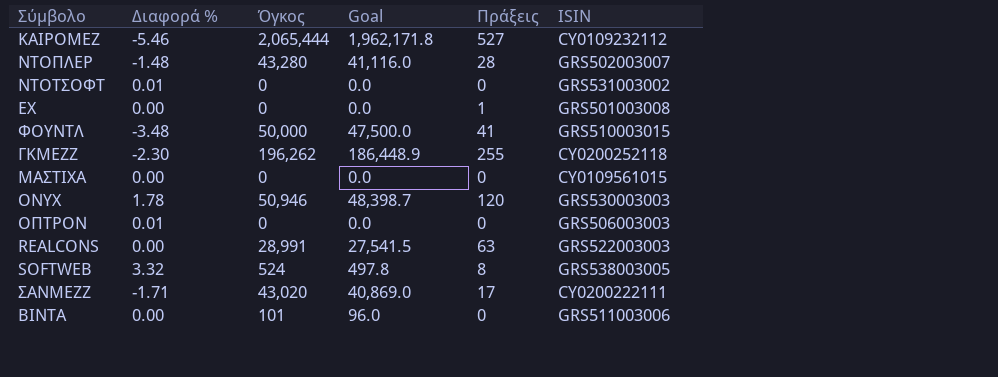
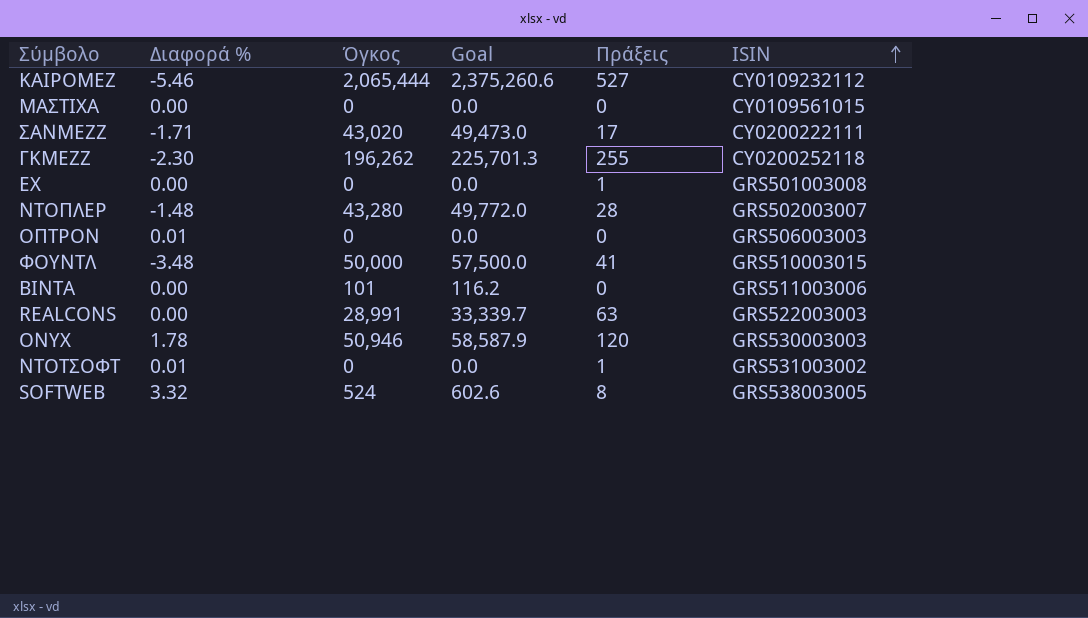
row order: none -> ISIN ascending
column Goal | formula: [Όγκος] * 0.95 -> [Όγκος] * 1.15
ΝΤΟΤΣΟΦΤ | Πράξεις: 0 -> 1

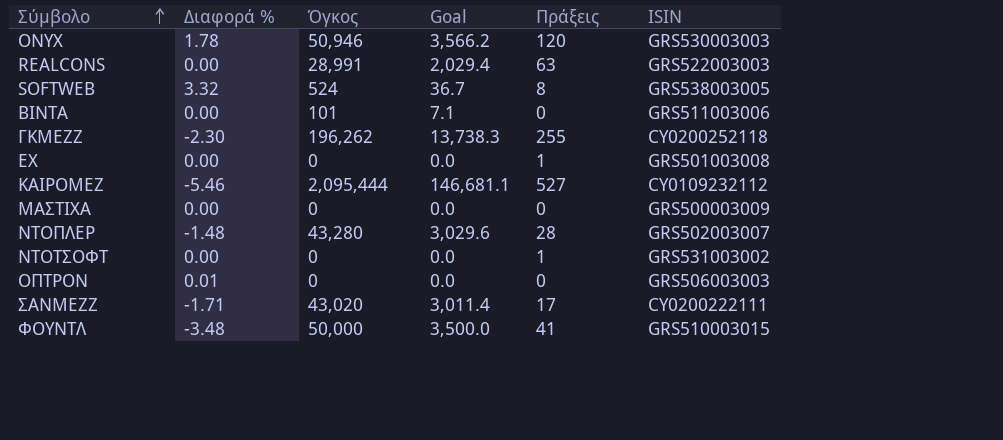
row order: ISIN ascending -> Σύμβολο ascending
column Goal | formula: [Όγκος] * 1.15 -> [Όγκος] * 0.07
ΚΑΙΡΟΜΕΖ | Όγκος: 2,065,444 -> 2,095,444
ΜΑΣΤΙΧΑ | ISIN: CY0109561015 -> GRS500003009
ΝΤΟΤΣΟΦΤ | Διαφορά %: 0.01 -> 0.00

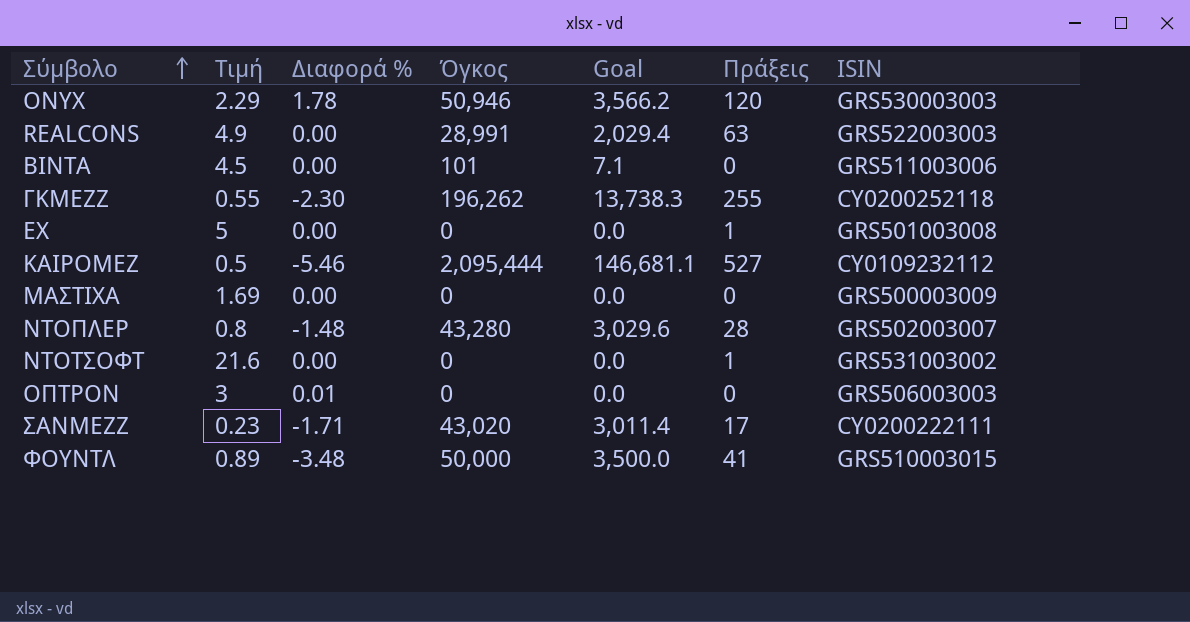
column Τιμή | position: none -> 2
row SOFTWEB: 3.32 | 524 | 36.7 | 8 | GRS538003005 -> none

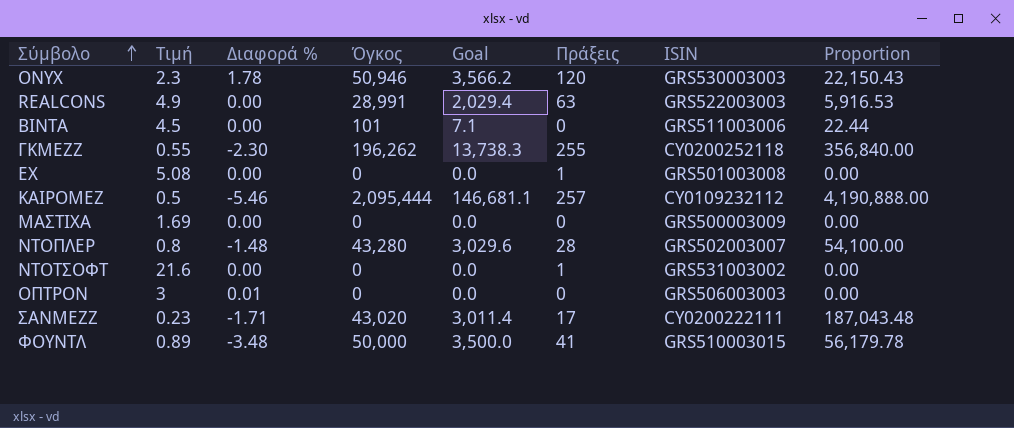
column Proportion | formula: none -> [Όγκος] / [Τιμή]
ONYX | Τιμή: 2.29 -> 2.3
ΕΧ | Τιμή: 5 -> 5.08
ΚΑΙΡΟΜΕΖ | Πράξεις: 527 -> 257

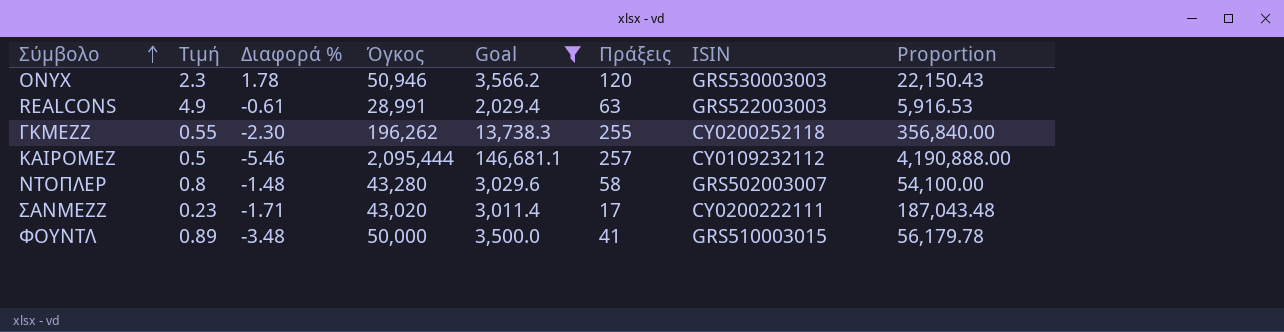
filter: none -> Goal >= 2,029.4
REALCONS | Διαφορά %: 0.00 -> -0.61
ΝΤΟΠΛΕΡ | Πράξεις: 28 -> 58

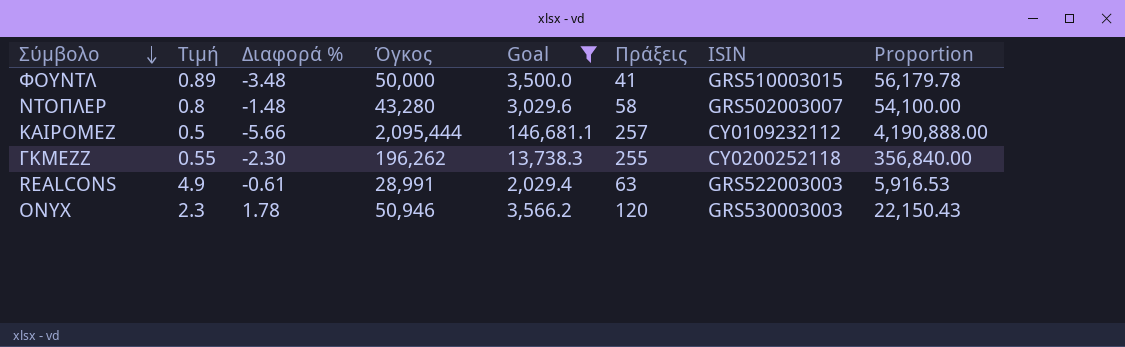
row order: Σύμβολο ascending -> Σύμβολο descending
row ΣΑΝΜΕΖΖ: 0.23 | -1.71 | 43,020 | 3,011.4 | 17 | CY0200222111 | 187,043.48 -> none
ΚΑΙΡΟΜΕΖ | Διαφορά %: -5.46 -> -5.66

